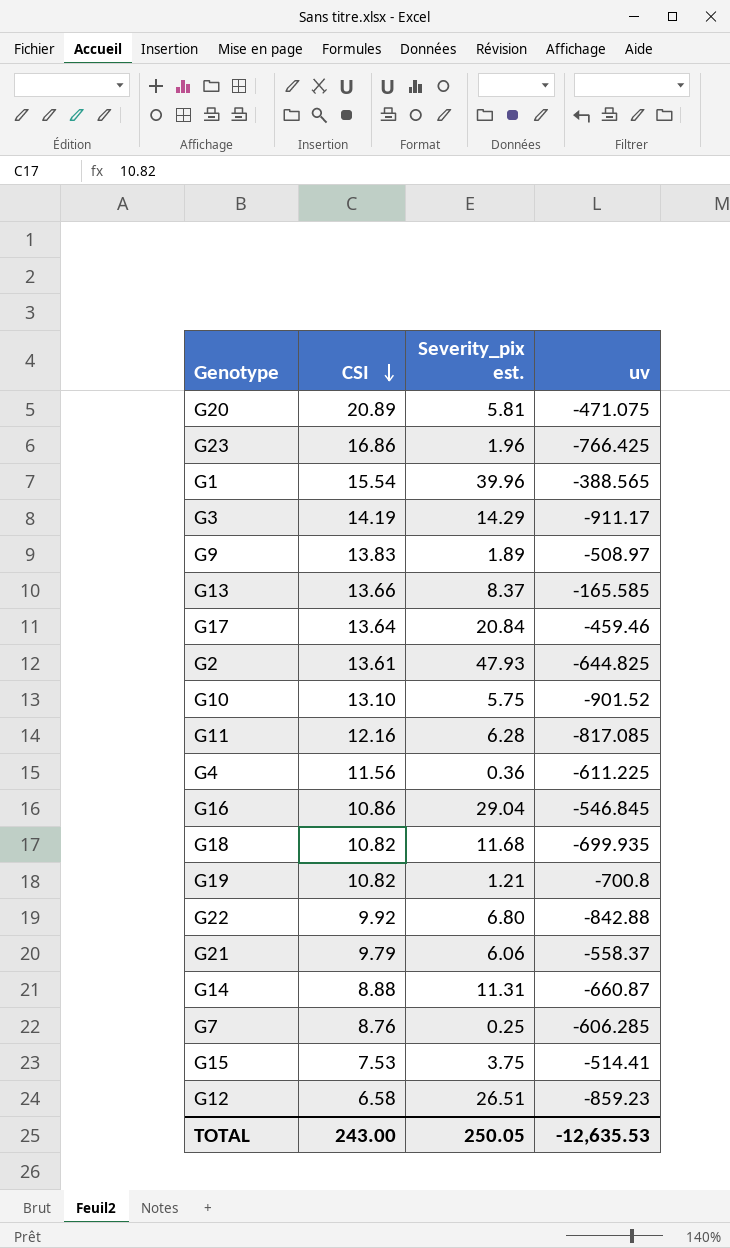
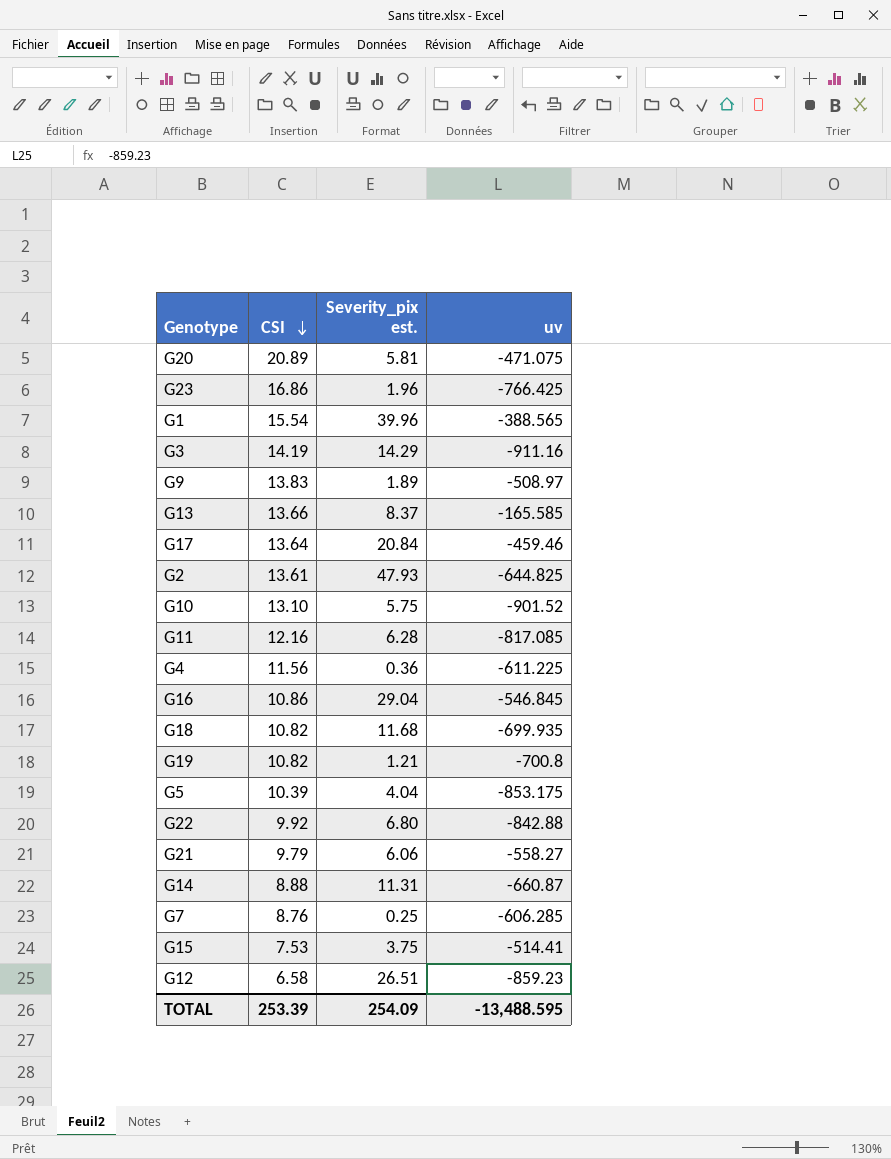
G3 | uv: -911.17 -> -911.16
row G5: none -> 10.39 | 4.04 | -853.175
G21 | uv: -558.37 -> -558.27
TOTAL | CSI: 243.00 -> 253.39
TOTAL | Severity_pix est.: 250.05 -> 254.09
TOTAL | uv: -12,635.53 -> -13,488.595

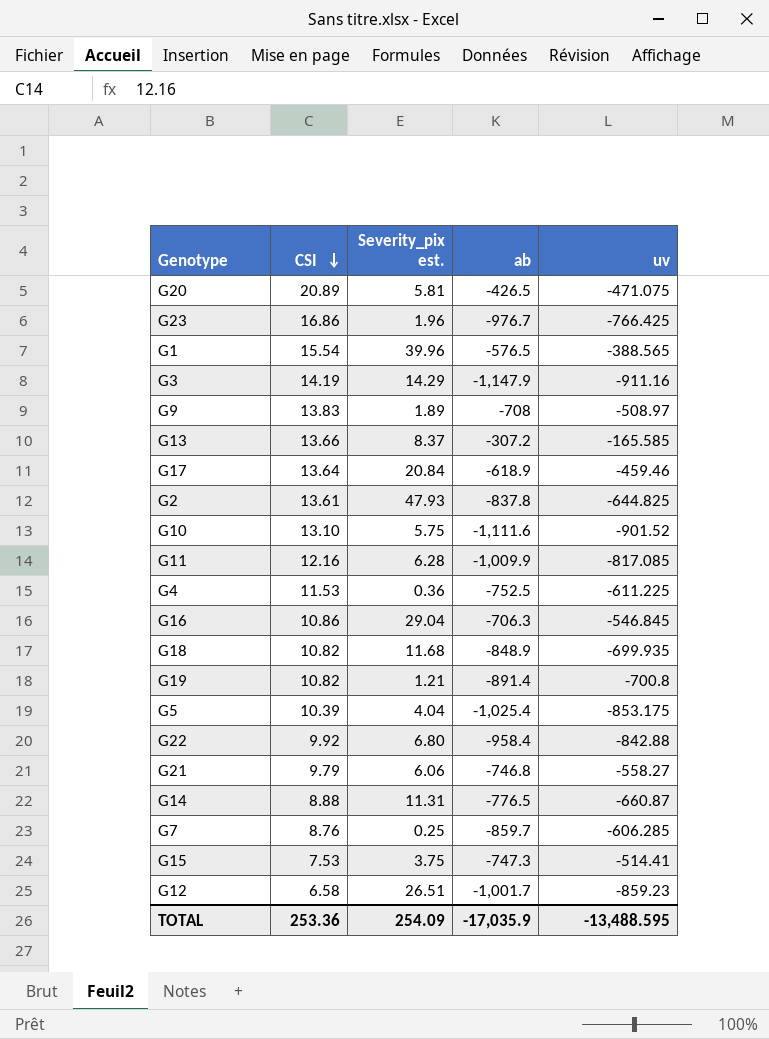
column ab | position: none -> 4
G4 | CSI: 11.56 -> 11.53
TOTAL | CSI: 253.39 -> 253.36

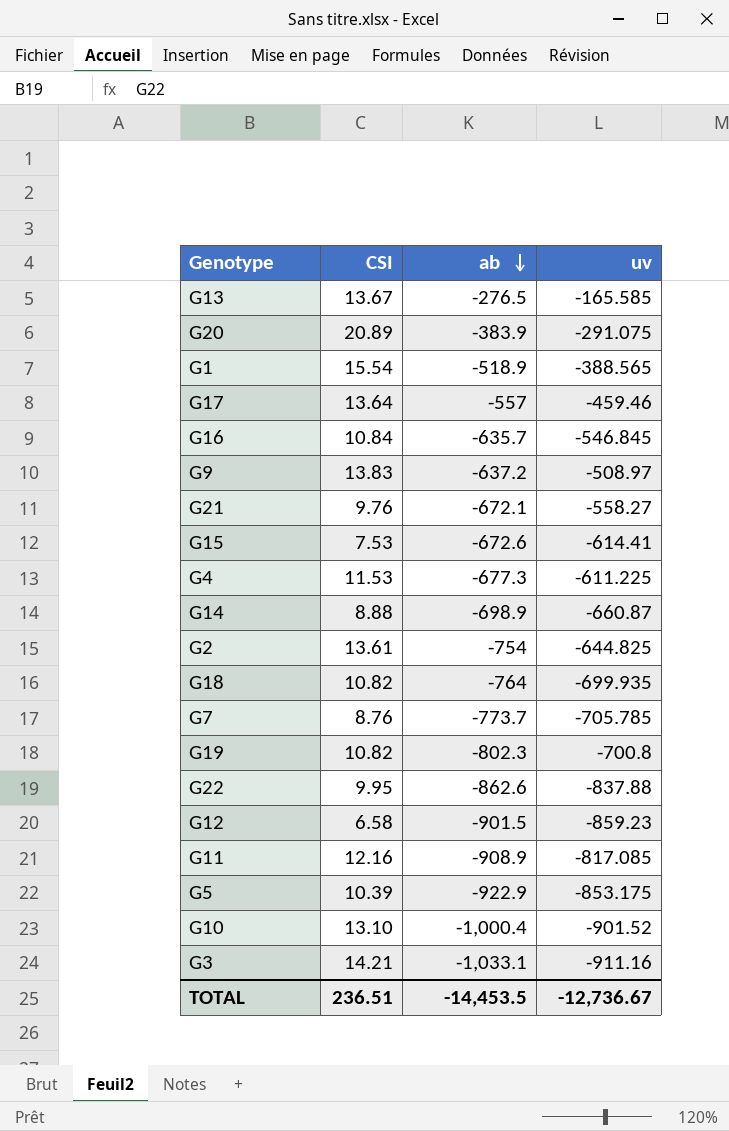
row order: CSI descending -> ab descending
column Severity_pix est. | position: 3 -> none
row G23: 16.86 | 1.96 | -976.7 | -766.425 -> none
G13 | CSI: 13.66 -> 13.67
G13 | ab: -307.2 -> -276.5
G20 | ab: -426.5 -> -383.9
G20 | uv: -471.075 -> -291.075
G1 | ab: -576.5 -> -518.9
G17 | ab: -618.9 -> -557
G16 | CSI: 10.86 -> 10.84
G16 | ab: -706.3 -> -635.7
G9 | ab: -708 -> -637.2
G21 | CSI: 9.79 -> 9.76
G21 | ab: -746.8 -> -672.1
G15 | ab: -747.3 -> -672.6
G15 | uv: -514.41 -> -614.41
G4 | ab: -752.5 -> -677.3
G14 | ab: -776.5 -> -698.9
G2 | ab: -837.8 -> -754
G18 | ab: -848.9 -> -764
G7 | ab: -859.7 -> -773.7
G7 | uv: -606.285 -> -705.785
G19 | ab: -891.4 -> -802.3
G22 | CSI: 9.92 -> 9.95
G22 | ab: -958.4 -> -862.6
G22 | uv: -842.88 -> -837.88
G12 | ab: -1,001.7 -> -901.5
G11 | ab: -1,009.9 -> -908.9
G5 | ab: -1,025.4 -> -922.9
G10 | ab: -1,111.6 -> -1,000.4
G3 | CSI: 14.19 -> 14.21
G3 | ab: -1,147.9 -> -1,033.1
TOTAL | CSI: 253.36 -> 236.51
TOTAL | ab: -17,035.9 -> -14,453.5
TOTAL | uv: -13,488.595 -> -12,736.67

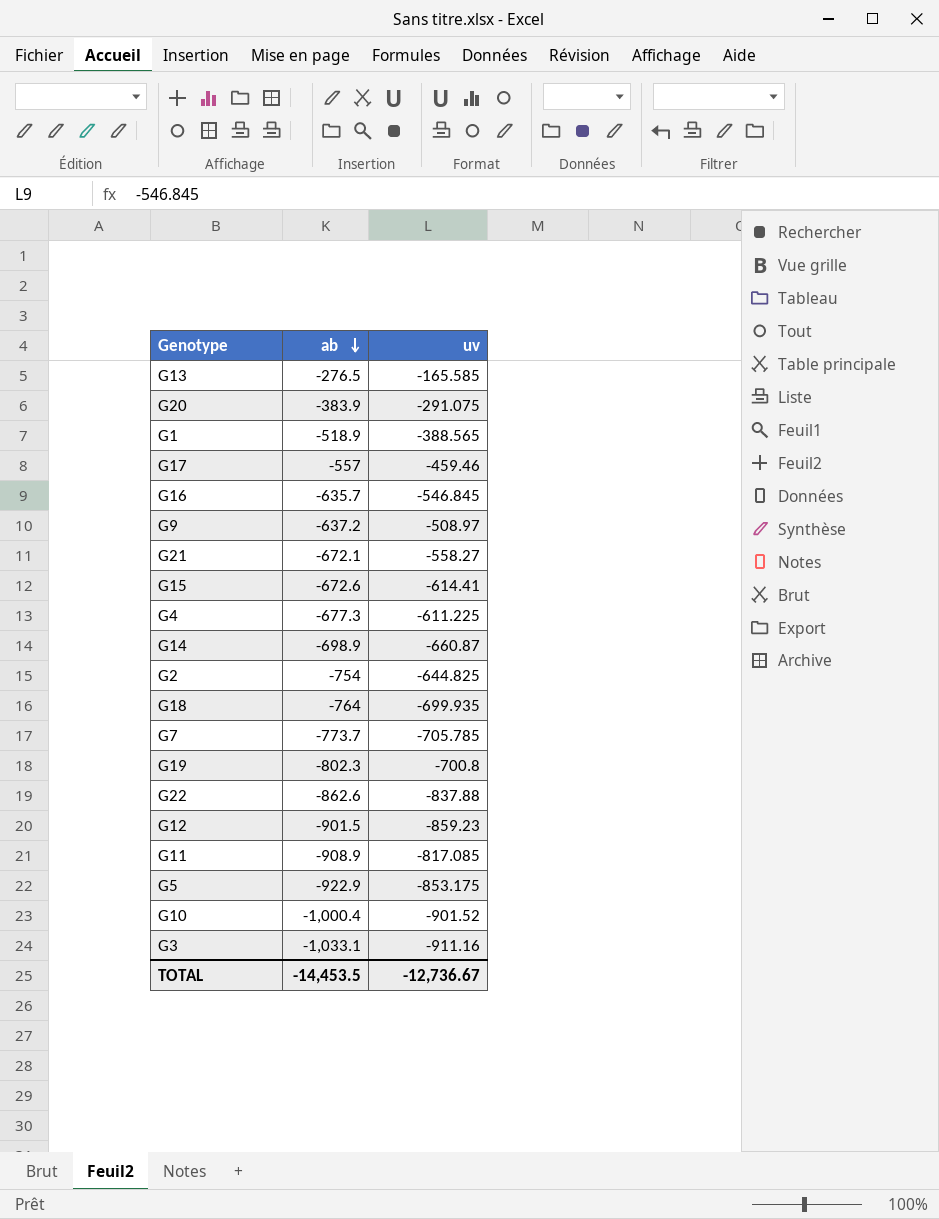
column CSI | position: 2 -> none

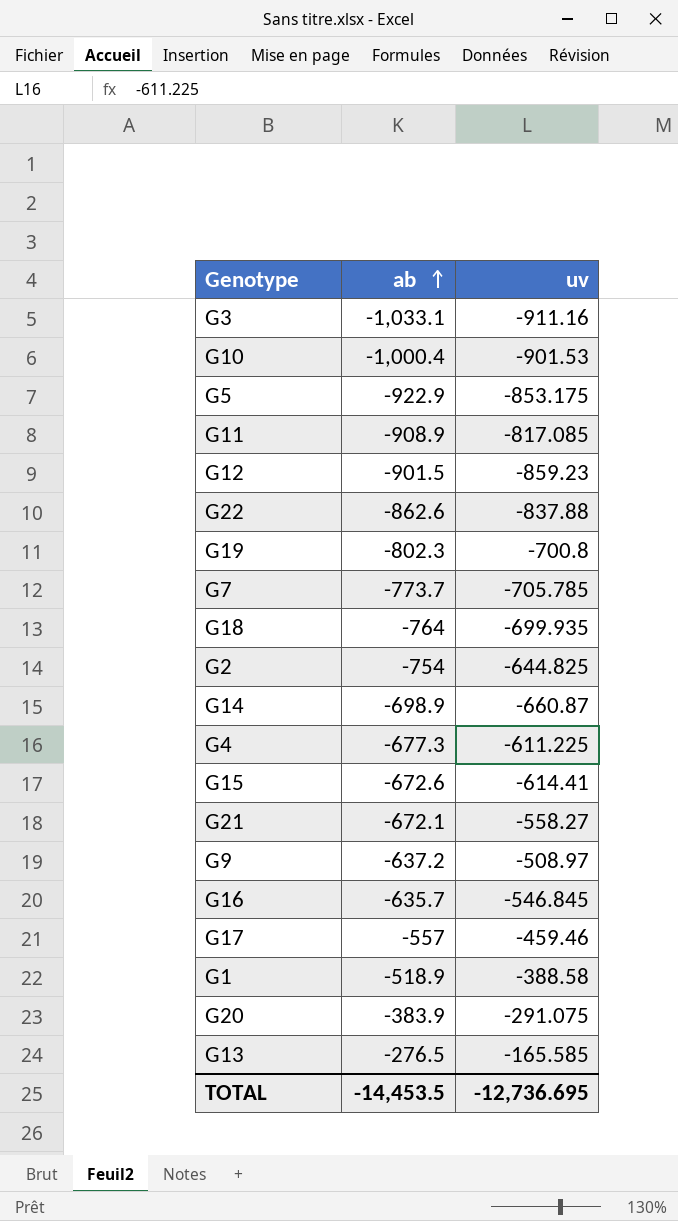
row order: ab descending -> ab ascending
G10 | uv: -901.52 -> -901.53
G1 | uv: -388.565 -> -388.58
TOTAL | uv: -12,736.67 -> -12,736.695

